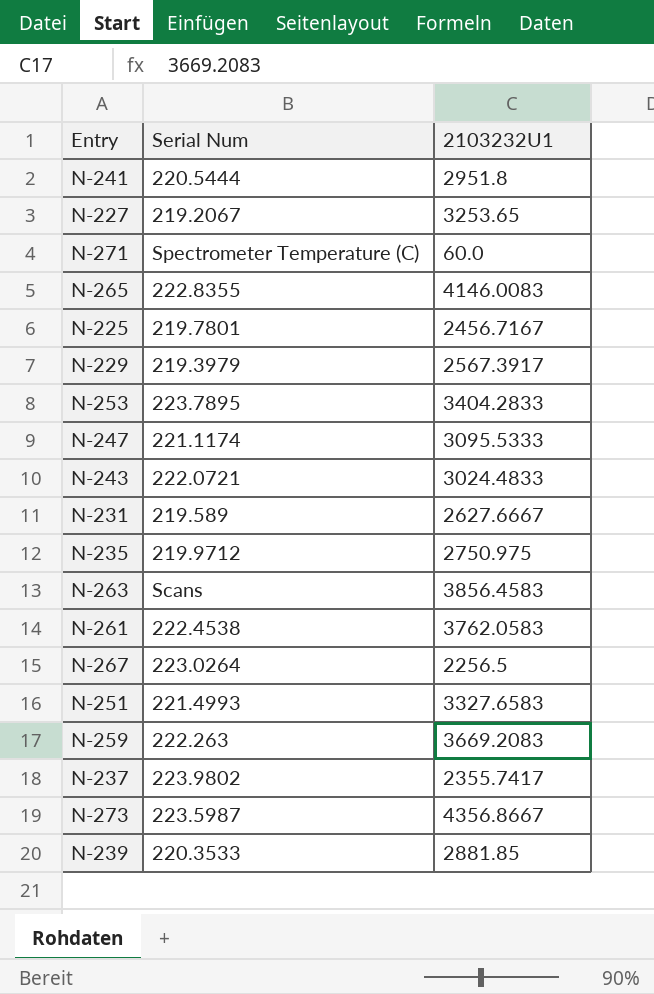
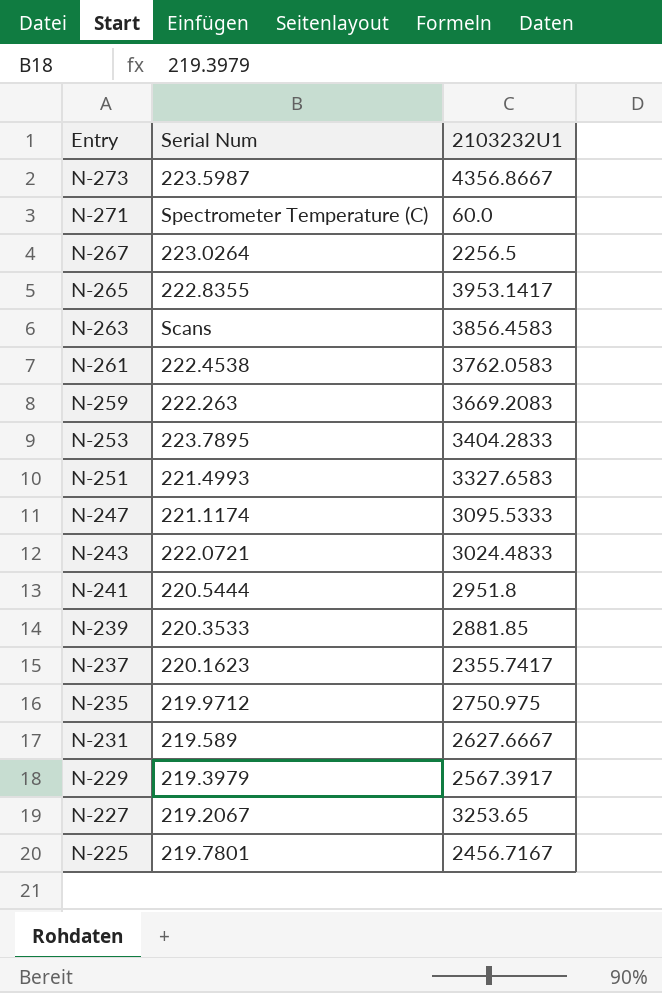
row order: none -> Entry descending
N-265 | 2103232U1: 4146.0083 -> 3953.1417
N-237 | Serial Num: 223.9802 -> 220.1623

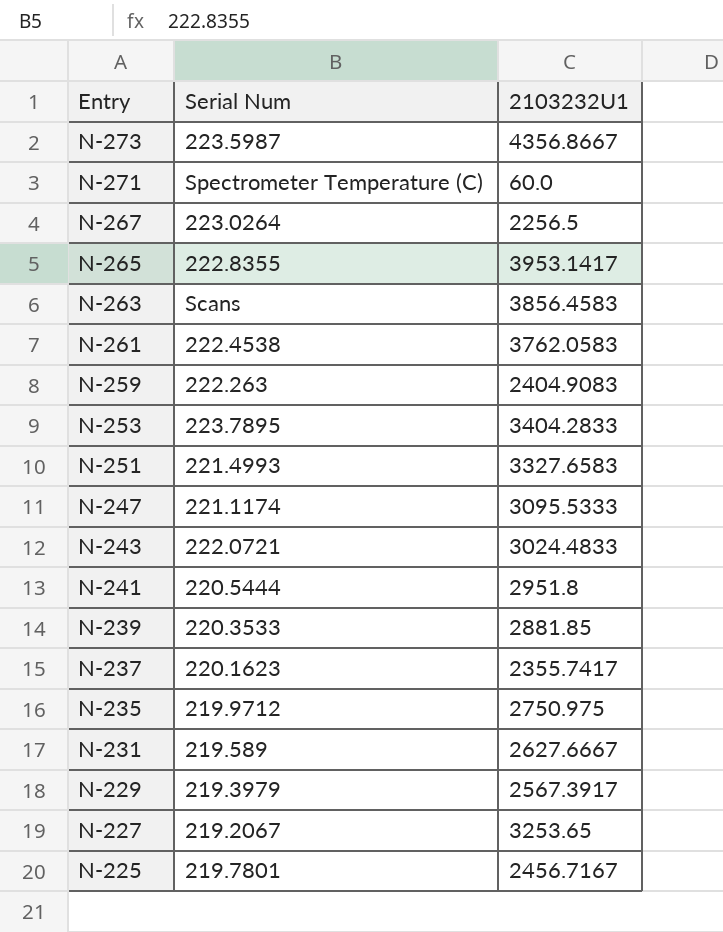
N-259 | 2103232U1: 3669.2083 -> 2404.9083

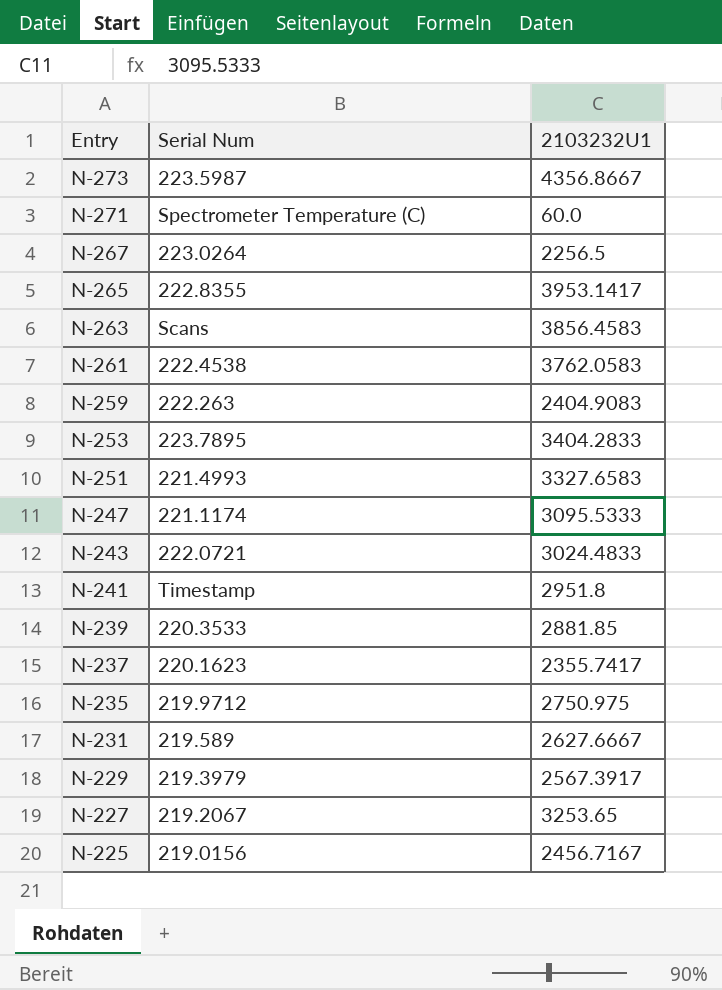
N-241 | Serial Num: 220.5444 -> Timestamp
N-225 | Serial Num: 219.7801 -> 219.0156

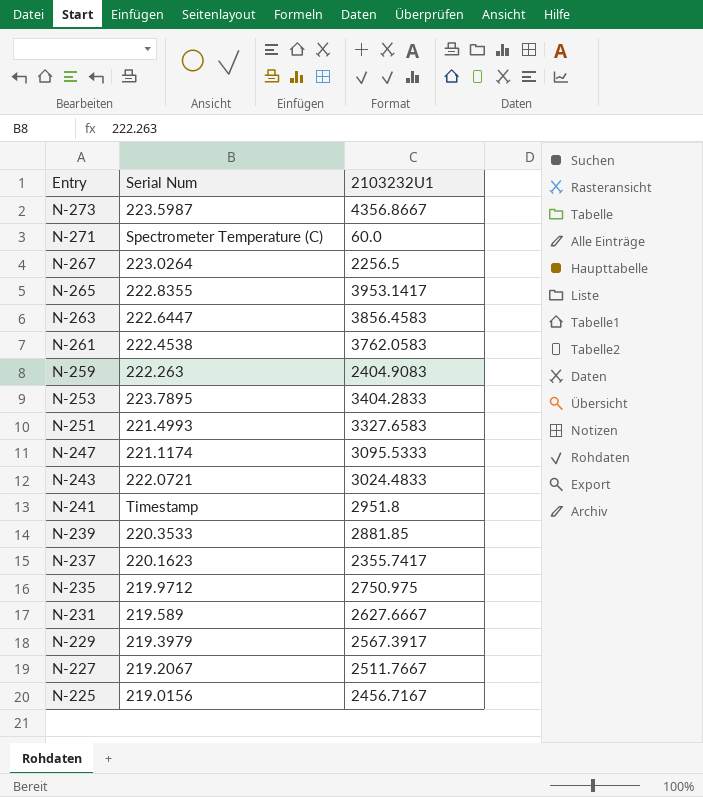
N-263 | Serial Num: Scans -> 222.6447
N-227 | 2103232U1: 3253.65 -> 2511.7667

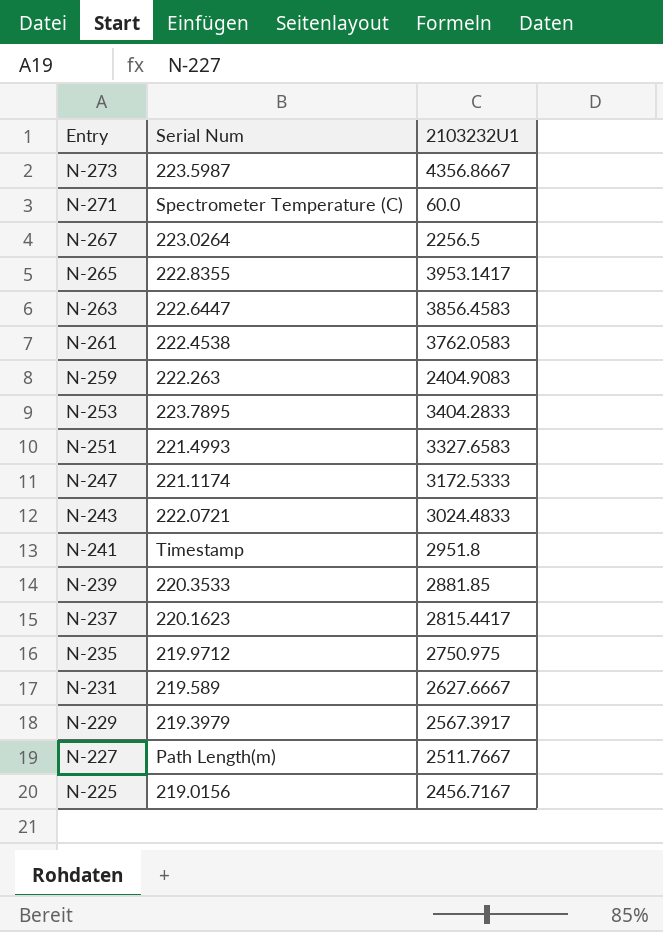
N-247 | 2103232U1: 3095.5333 -> 3172.5333
N-237 | 2103232U1: 2355.7417 -> 2815.4417
N-227 | Serial Num: 219.2067 -> Path Length(m)

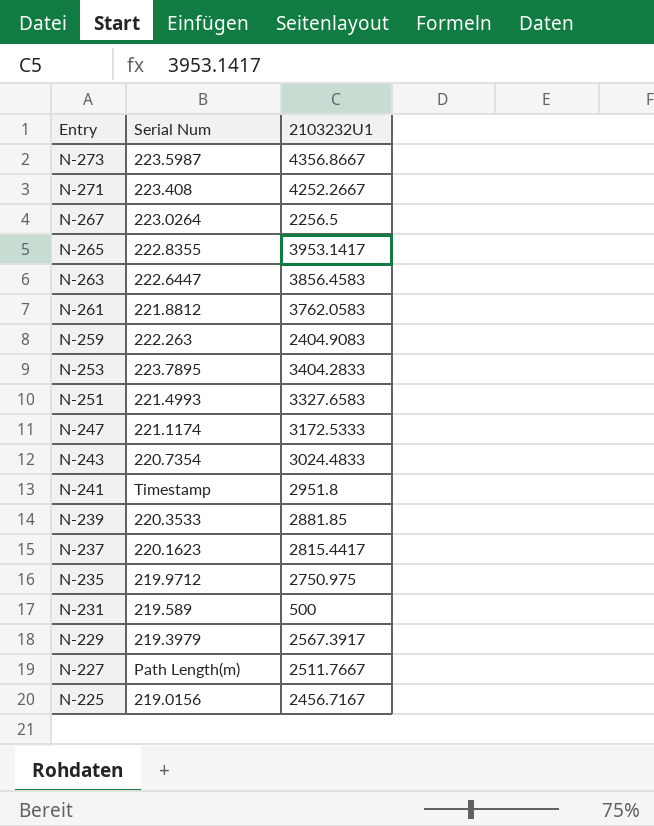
N-271 | Serial Num: Spectrometer Temperature (C) -> 223.408
N-271 | 2103232U1: 60.0 -> 4252.2667
N-261 | Serial Num: 222.4538 -> 221.8812
N-243 | Serial Num: 222.0721 -> 220.7354
N-231 | 2103232U1: 2627.6667 -> 500

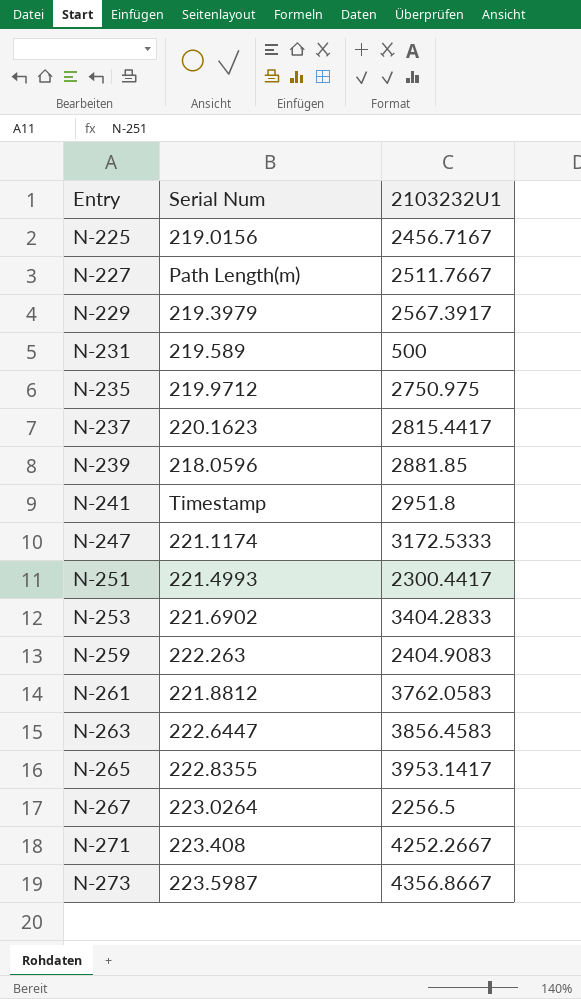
row order: Entry descending -> Entry ascending
row N-243: 220.7354 | 3024.4833 -> none
N-239 | Serial Num: 220.3533 -> 218.0596
N-251 | 2103232U1: 3327.6583 -> 2300.4417
N-253 | Serial Num: 223.7895 -> 221.6902

